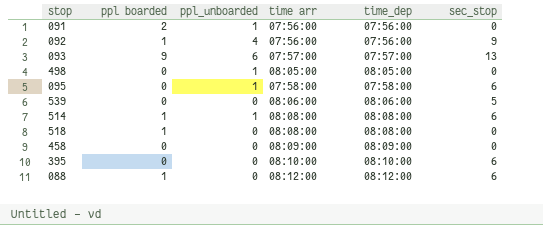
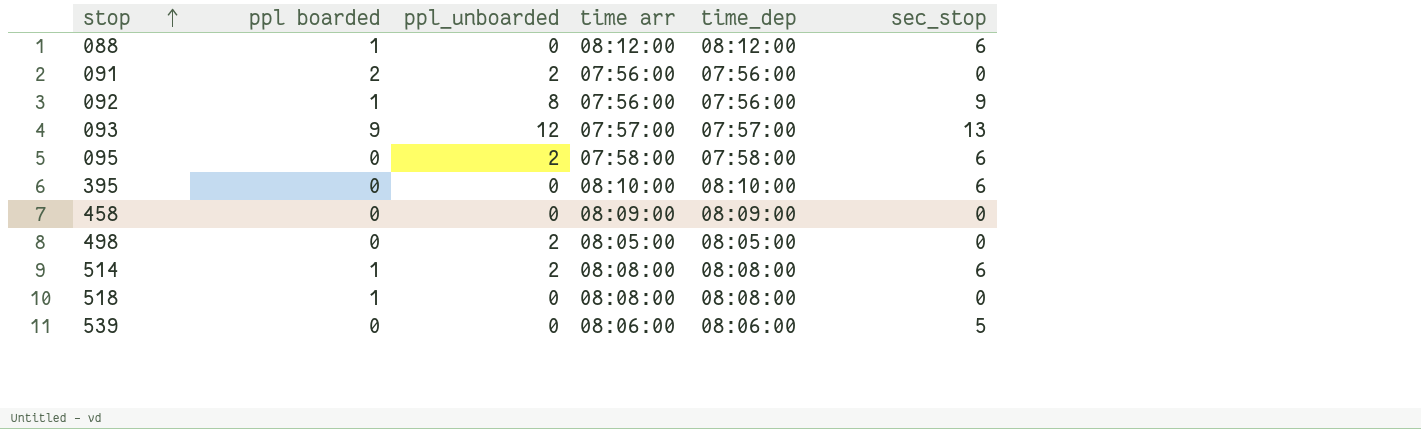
row order: none -> stop ascending
091 | ppl_unboarded: 1 -> 2
092 | ppl_unboarded: 4 -> 8
093 | ppl_unboarded: 6 -> 12
095 | ppl_unboarded: 1 -> 2
498 | ppl_unboarded: 1 -> 2
514 | ppl_unboarded: 1 -> 2

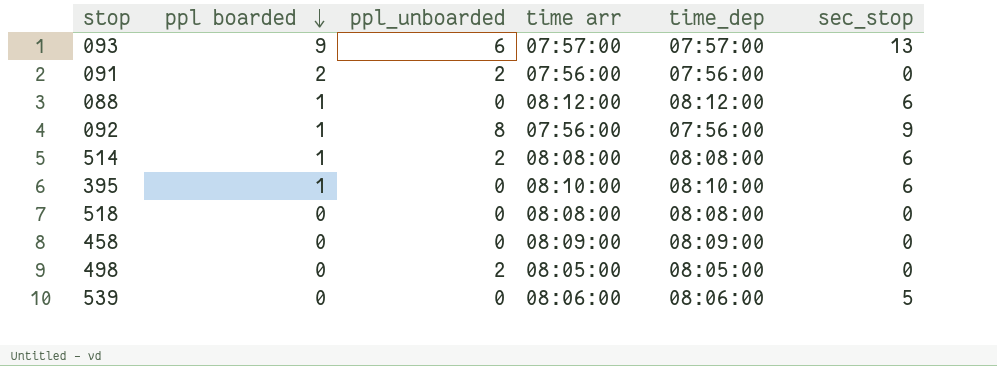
row order: stop ascending -> ppl boarded descending
row 095: 0 | 2 | 07:58:00 | 07:58:00 | 6 -> none
093 | ppl_unboarded: 12 -> 6
395 | ppl boarded: 0 -> 1
518 | ppl boarded: 1 -> 0

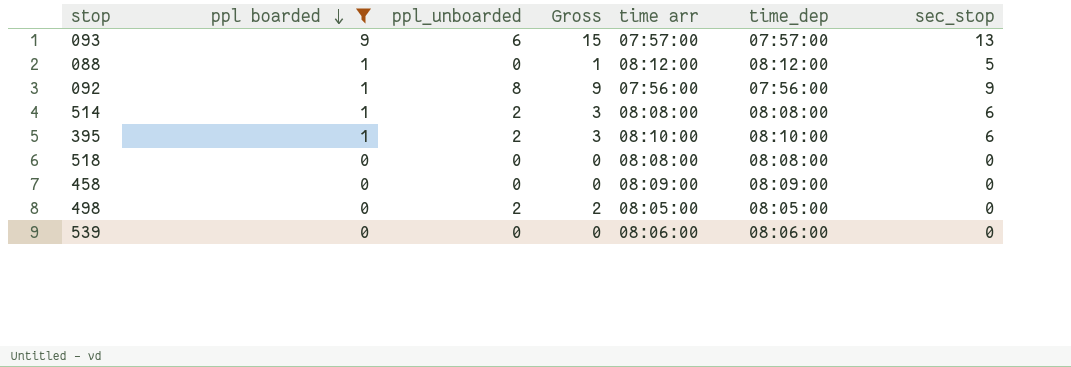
filter: none -> ppl boarded != 2
column Gross | formula: none -> [ppl boarded] + [ppl_unboarded]
088 | sec_stop: 6 -> 5
395 | ppl_unboarded: 0 -> 2
539 | sec_stop: 5 -> 0

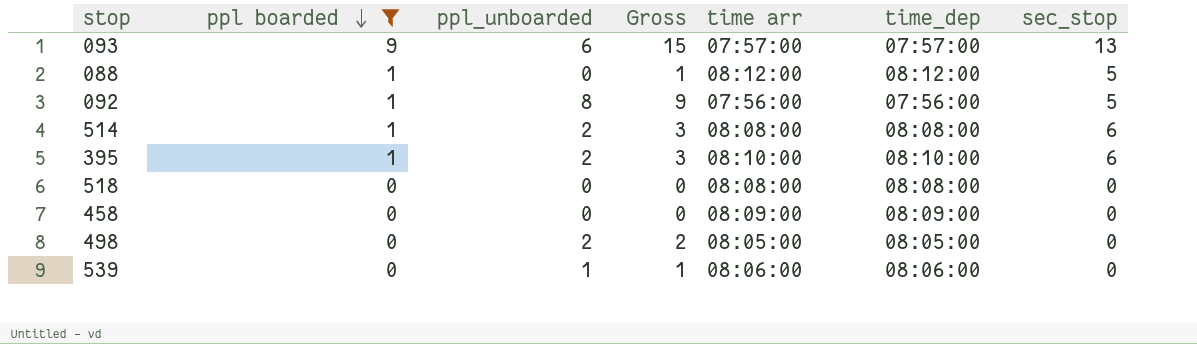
092 | sec_stop: 9 -> 5
539 | ppl_unboarded: 0 -> 1
539 | Gross: 0 -> 1

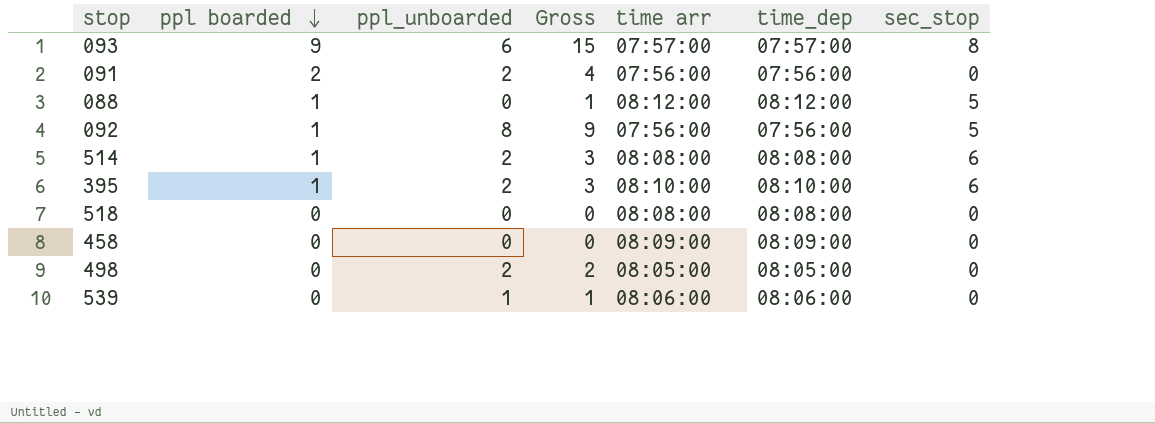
filter: ppl boarded != 2 -> none
093 | sec_stop: 13 -> 8

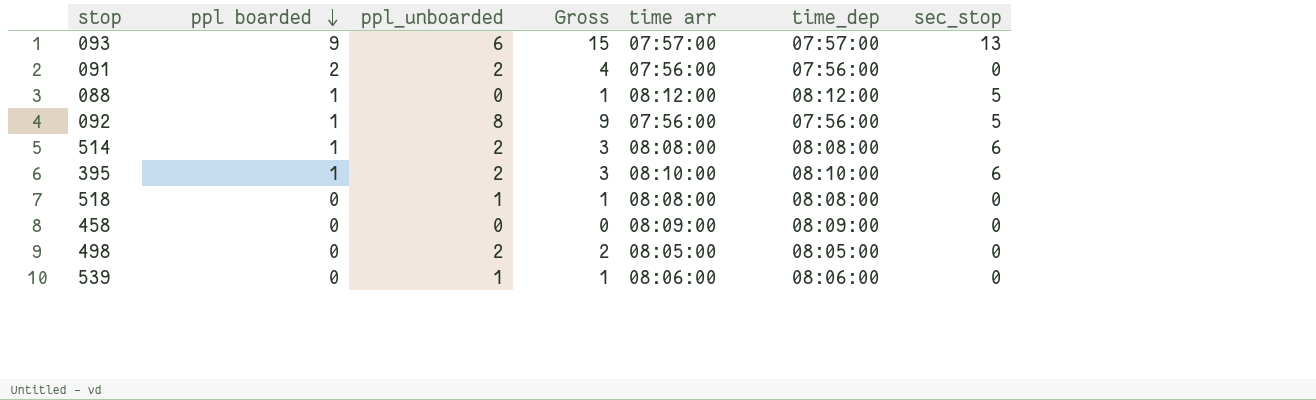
093 | sec_stop: 8 -> 13
518 | ppl_unboarded: 0 -> 1
518 | Gross: 0 -> 1

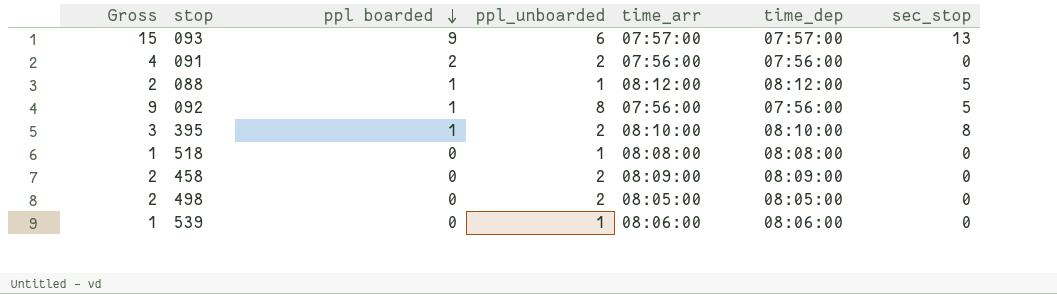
column Gross | position: 4 -> 1
column name: time arr -> time_arr
row 514: 1 | 2 | 3 | 08:08:00 | 08:08:00 | 6 -> none
088 | Gross: 1 -> 2
088 | ppl_unboarded: 0 -> 1
395 | sec_stop: 6 -> 8
458 | Gross: 0 -> 2
458 | ppl_unboarded: 0 -> 2

